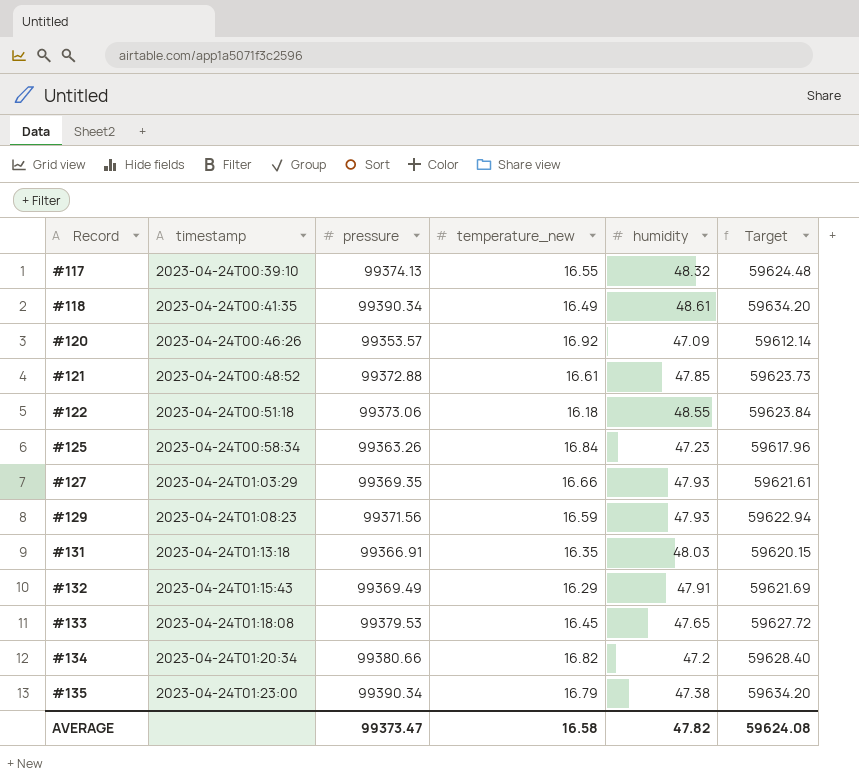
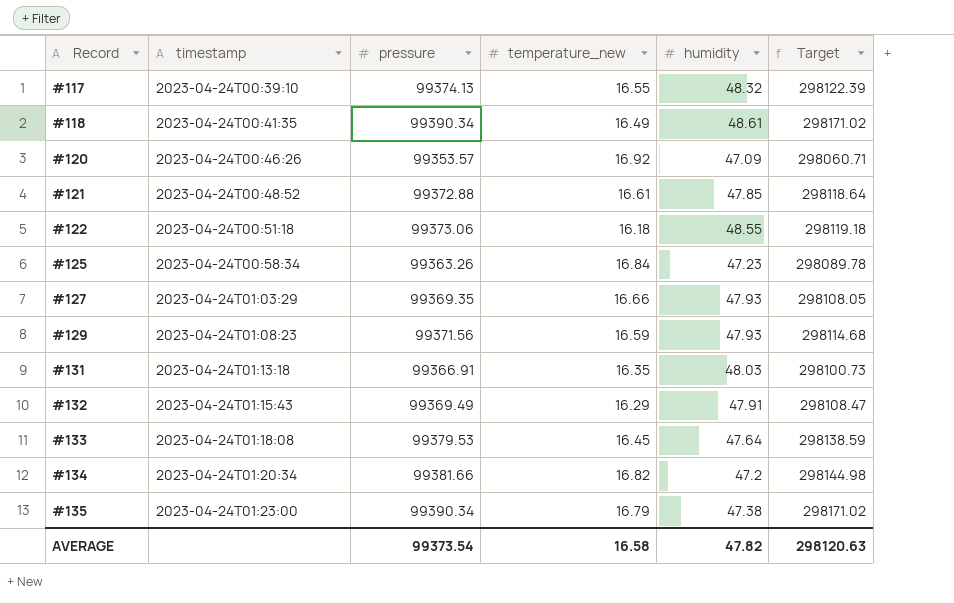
column Target | formula: [pressure] * 0.6 -> [pressure] * 3
#133 | humidity: 47.65 -> 47.64
#134 | pressure: 99380.66 -> 99381.66
AVERAGE | pressure: 99373.47 -> 99373.54
AVERAGE | Target: 59624.08 -> 298120.63

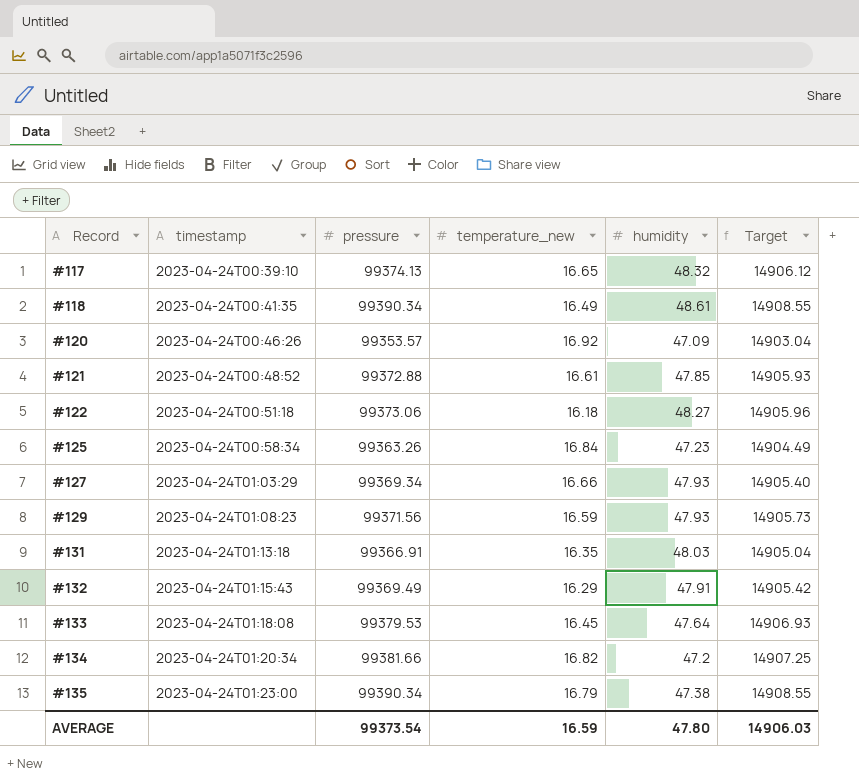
column Target | formula: [pressure] * 3 -> [pressure] * 0.15
#117 | temperature_new: 16.55 -> 16.65
#122 | humidity: 48.55 -> 48.27
#127 | pressure: 99369.35 -> 99369.34
AVERAGE | temperature_new: 16.58 -> 16.59
AVERAGE | humidity: 47.82 -> 47.80
AVERAGE | Target: 298120.63 -> 14906.03

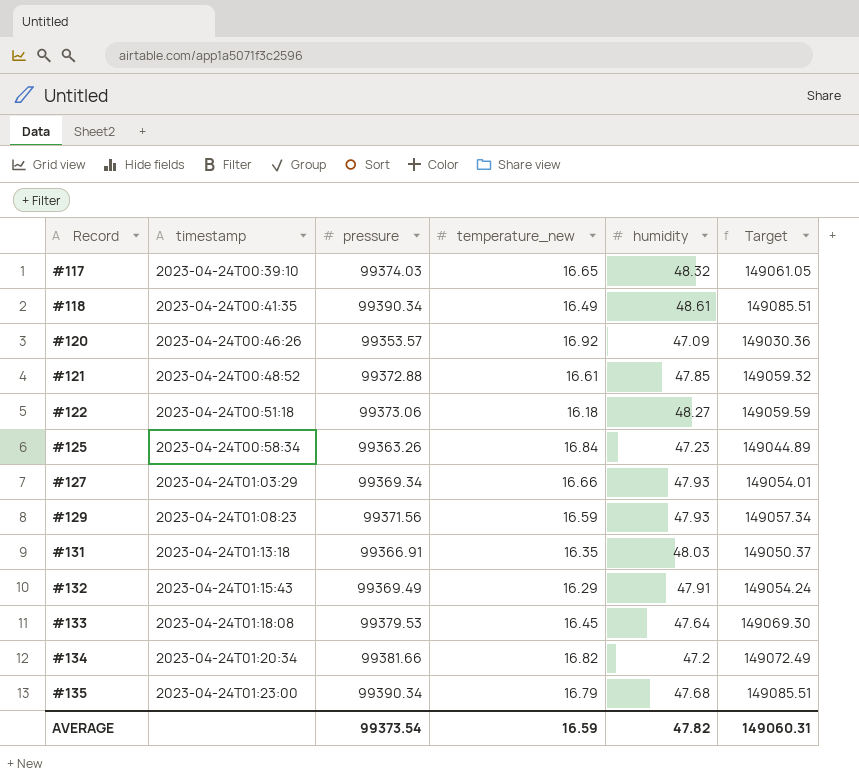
column Target | formula: [pressure] * 0.15 -> [pressure] * 1.5
#117 | pressure: 99374.13 -> 99374.03
#135 | humidity: 47.38 -> 47.68
AVERAGE | humidity: 47.80 -> 47.82
AVERAGE | Target: 14906.03 -> 149060.31

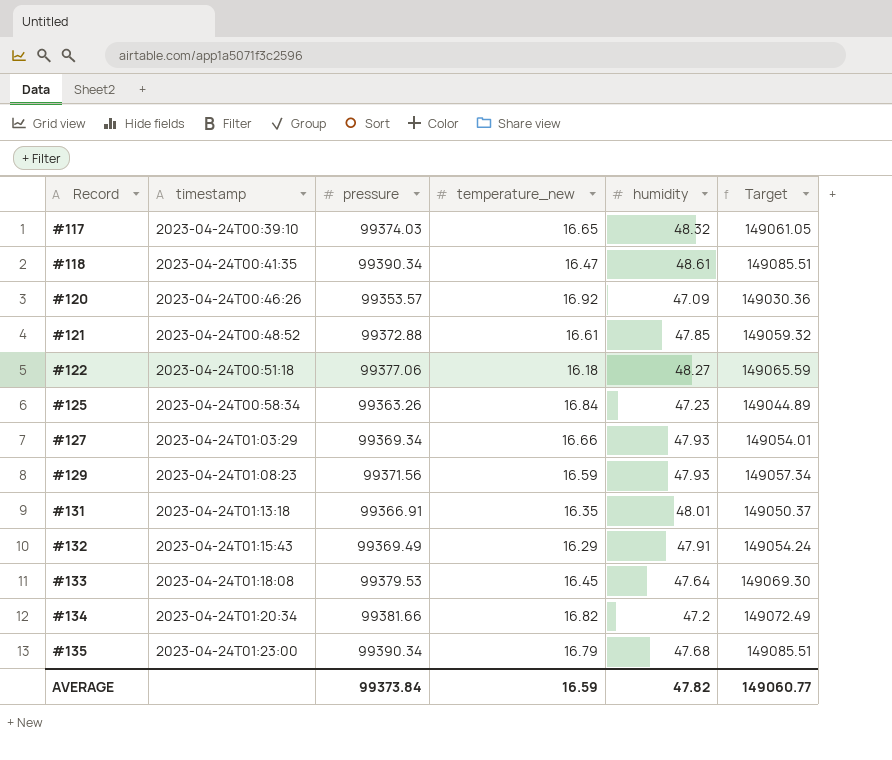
#118 | temperature_new: 16.49 -> 16.47
#122 | pressure: 99373.06 -> 99377.06
#122 | Target: 149059.59 -> 149065.59
#131 | humidity: 48.03 -> 48.01
AVERAGE | pressure: 99373.54 -> 99373.84
AVERAGE | Target: 149060.31 -> 149060.77

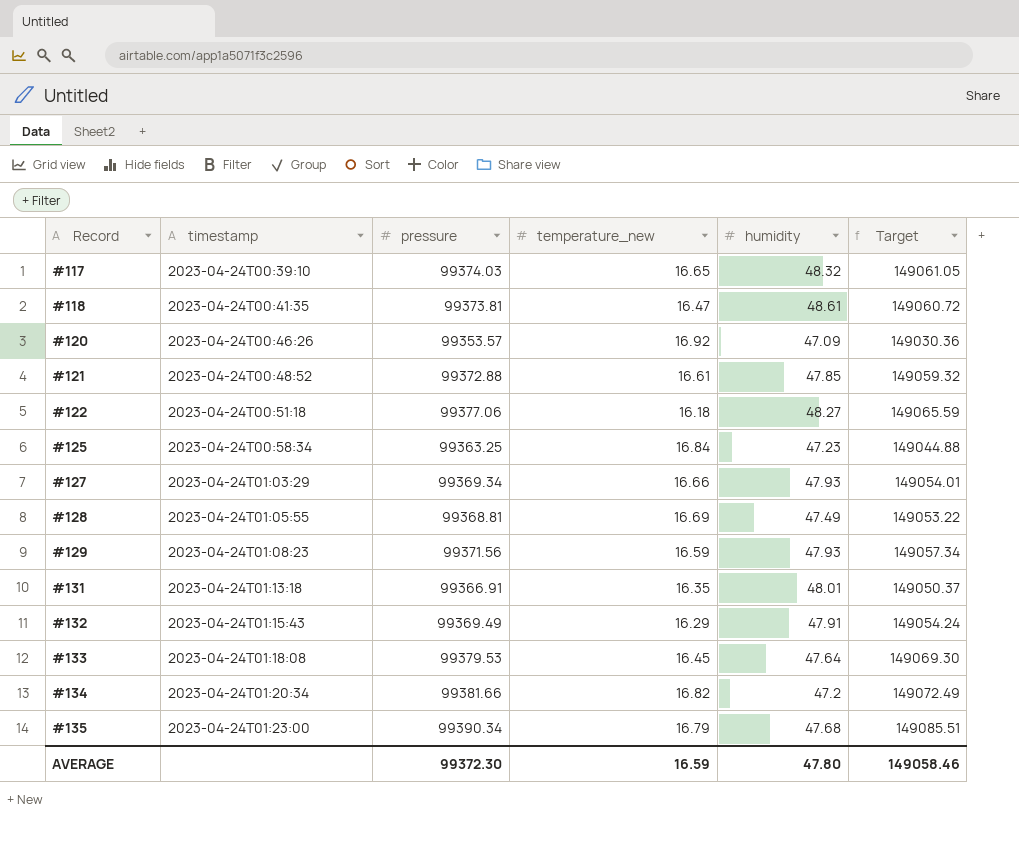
#118 | pressure: 99390.34 -> 99373.81
#118 | Target: 149085.51 -> 149060.72
#125 | pressure: 99363.26 -> 99363.25
#125 | Target: 149044.89 -> 149044.88
row #128: none -> 2023-04-24T01:05:55 | 99368.81 | 16.69 | 47.49 | 149053.22
AVERAGE | pressure: 99373.84 -> 99372.30
AVERAGE | humidity: 47.82 -> 47.80
AVERAGE | Target: 149060.77 -> 149058.46

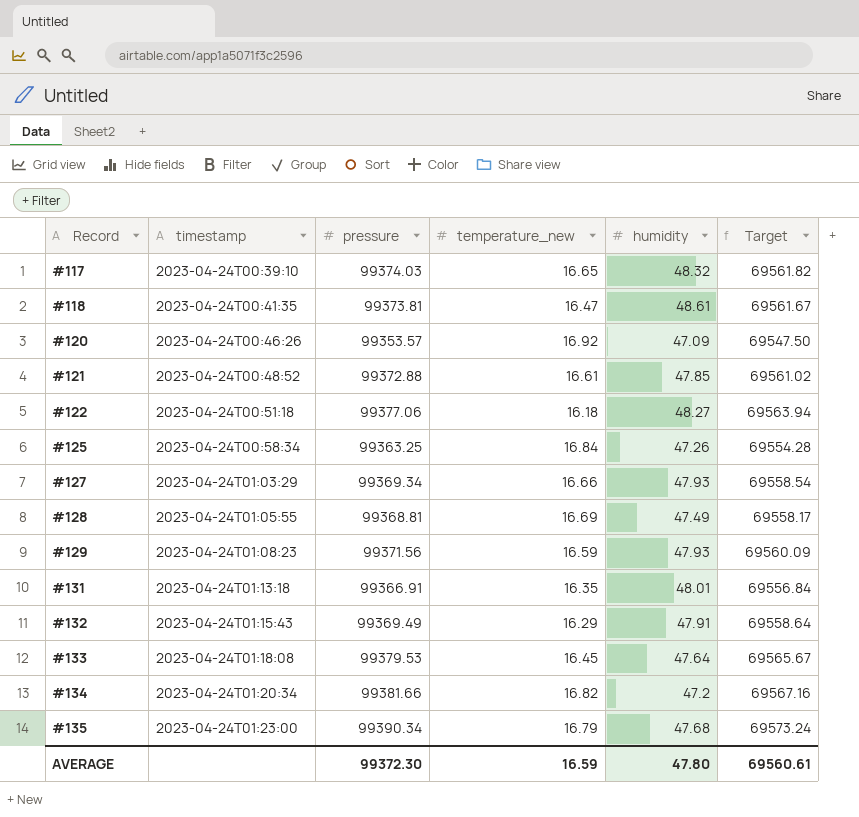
column Target | formula: [pressure] * 1.5 -> [pressure] * 0.7
#125 | humidity: 47.23 -> 47.26
AVERAGE | Target: 149058.46 -> 69560.61

